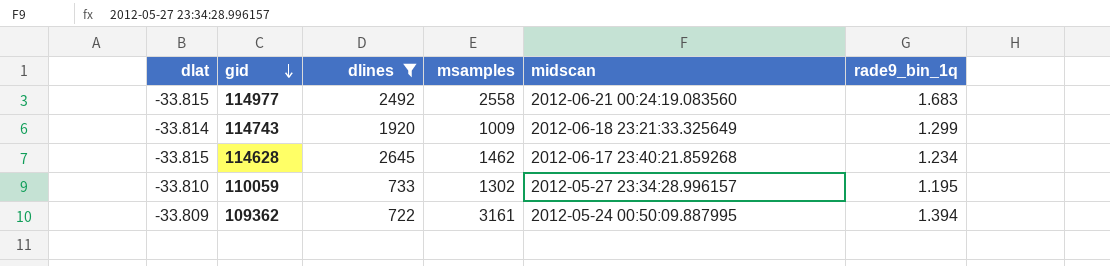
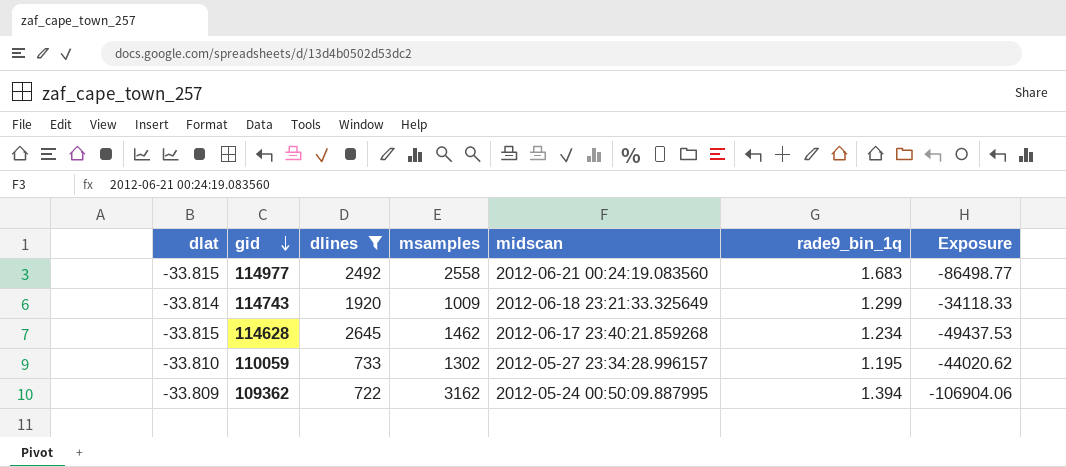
column Exposure | formula: none -> [dlat] * [msamples]
109362 | msamples: 3161 -> 3162

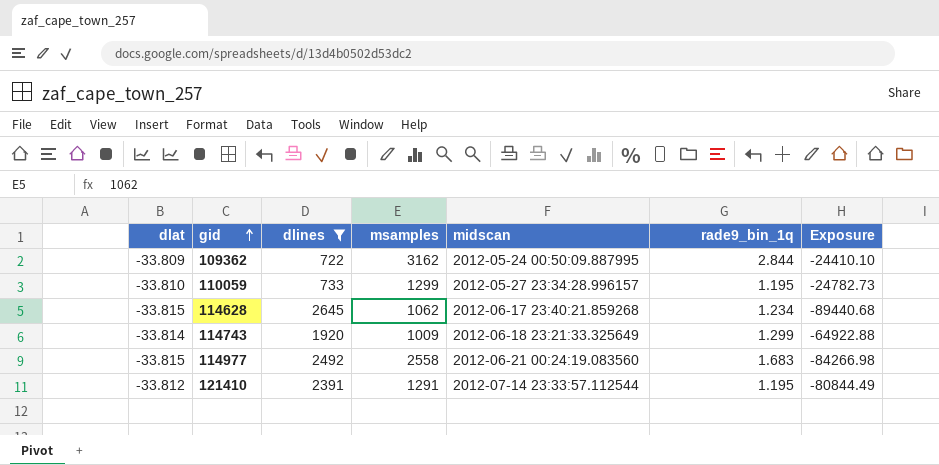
row order: gid descending -> gid ascending
column Exposure | formula: [dlat] * [msamples] -> [dlat] * [dlines]
109362 | rade9_bin_1q: 1.394 -> 2.844
110059 | msamples: 1302 -> 1299
114628 | msamples: 1462 -> 1062
row 121410: none -> -33.812 | 2391 | 1291 | 2012-07-14 23:33:57.112544 | 1.195 | -80844.49

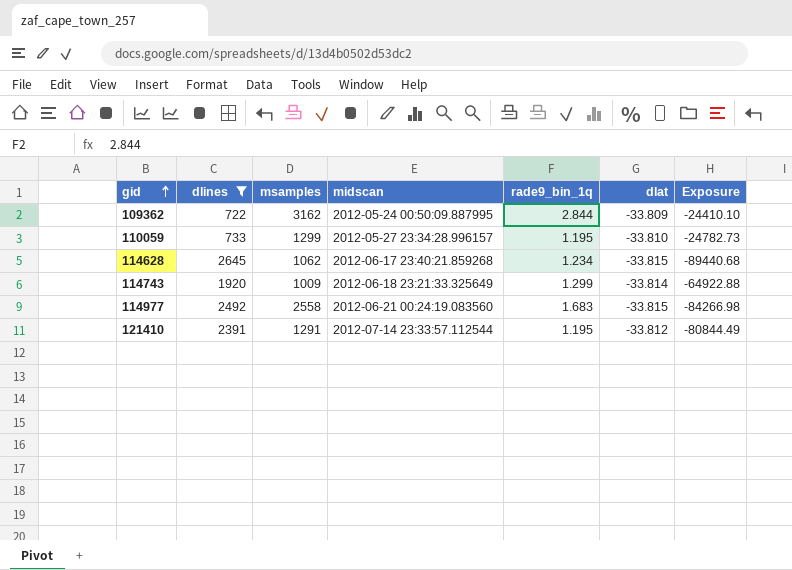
column dlat | position: 1 -> 6

